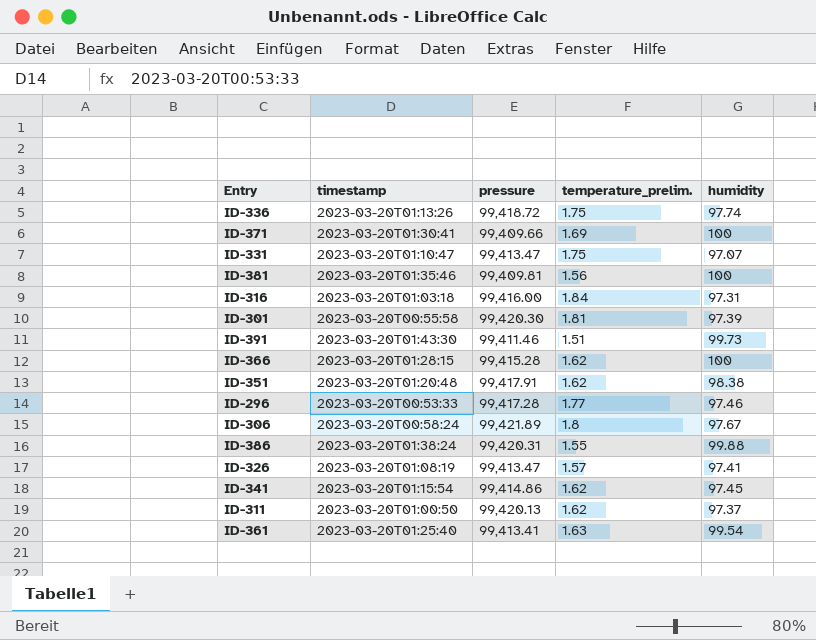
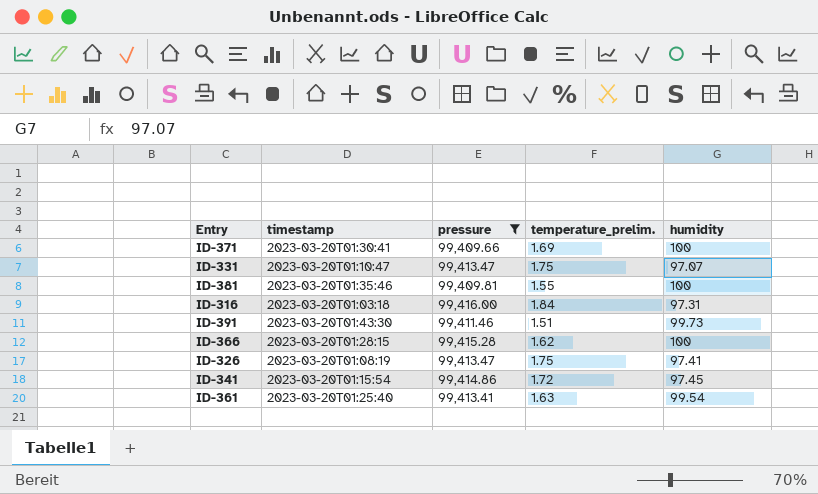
filter: none -> pressure <= 99,416.00
ID-381 | temperature_prelim.: 1.56 -> 1.55
ID-326 | temperature_prelim.: 1.57 -> 1.75
ID-341 | temperature_prelim.: 1.62 -> 1.72

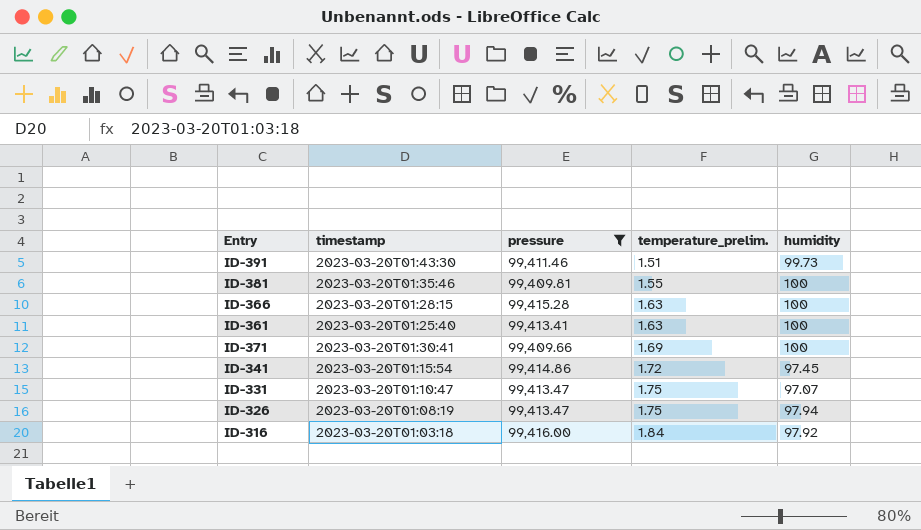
row order: none -> temperature_prelim. ascending
ID-366 | temperature_prelim.: 1.62 -> 1.63
ID-361 | humidity: 99.54 -> 100
ID-326 | humidity: 97.41 -> 97.94
ID-316 | humidity: 97.31 -> 97.92

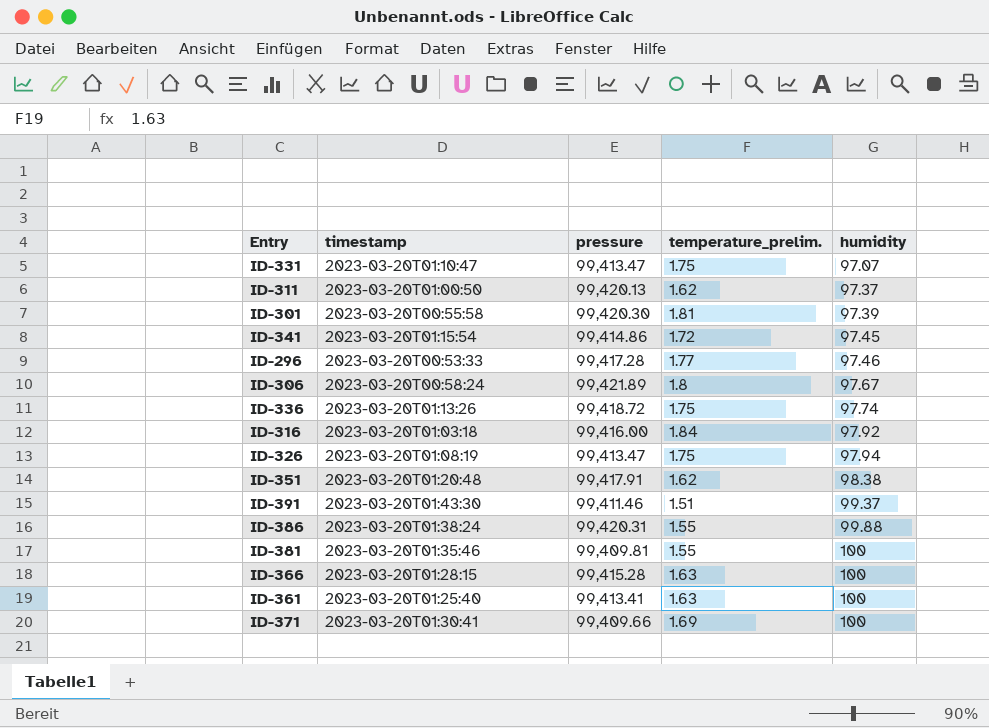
filter: pressure <= 99,416.00 -> none
row order: temperature_prelim. ascending -> humidity ascending
ID-391 | humidity: 99.73 -> 99.37

